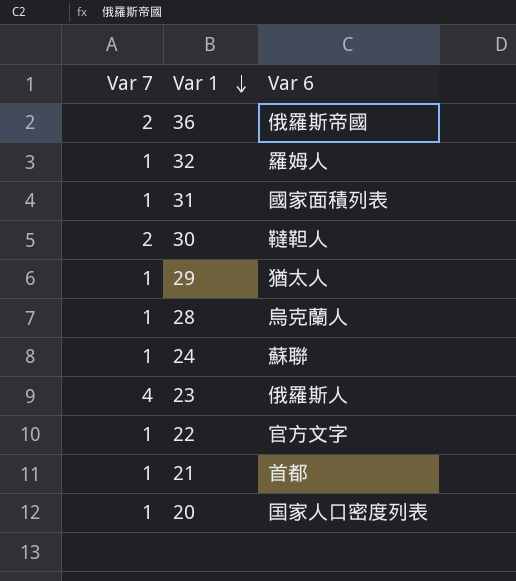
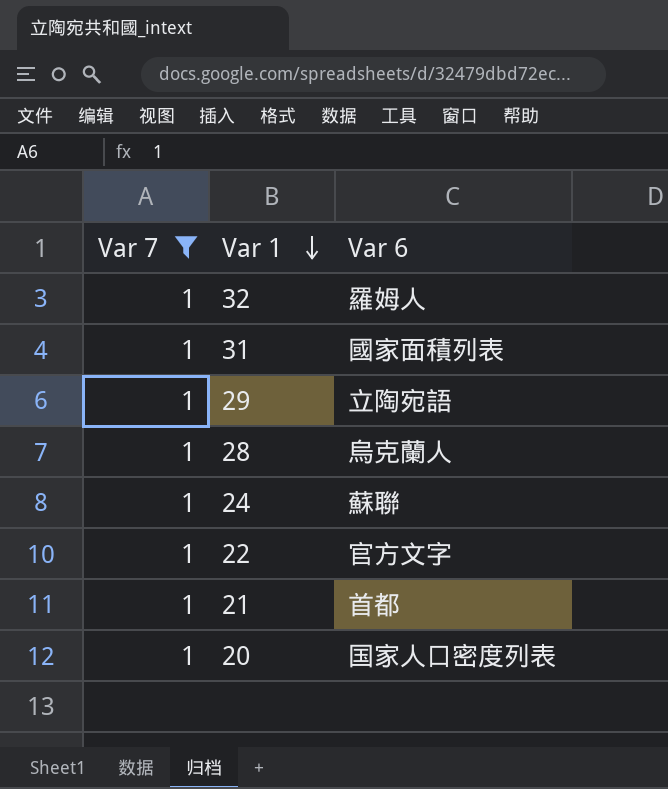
filter: none -> Var 7 = 1
29 | Var 6: 猶太人 -> 立陶宛語

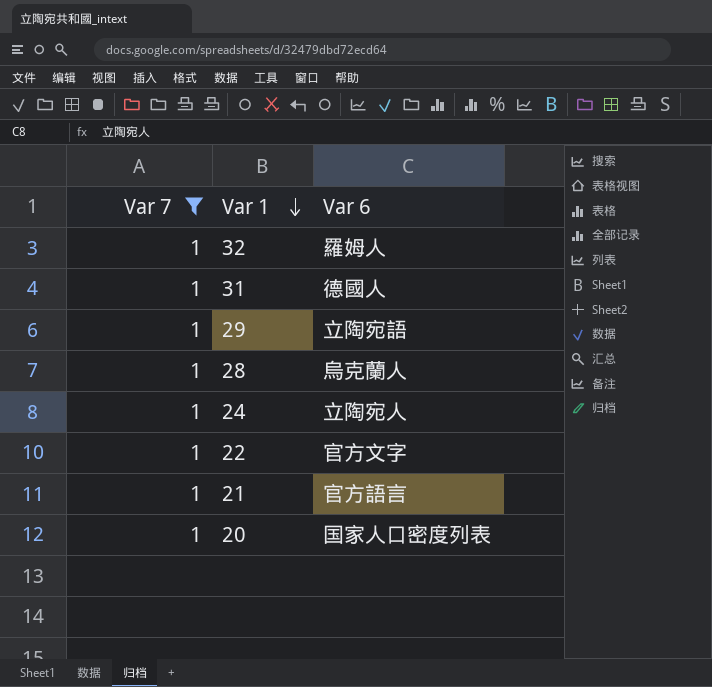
31 | Var 6: 國家面積列表 -> 德國人
24 | Var 6: 蘇聯 -> 立陶宛人
21 | Var 6: 首都 -> 官方語言

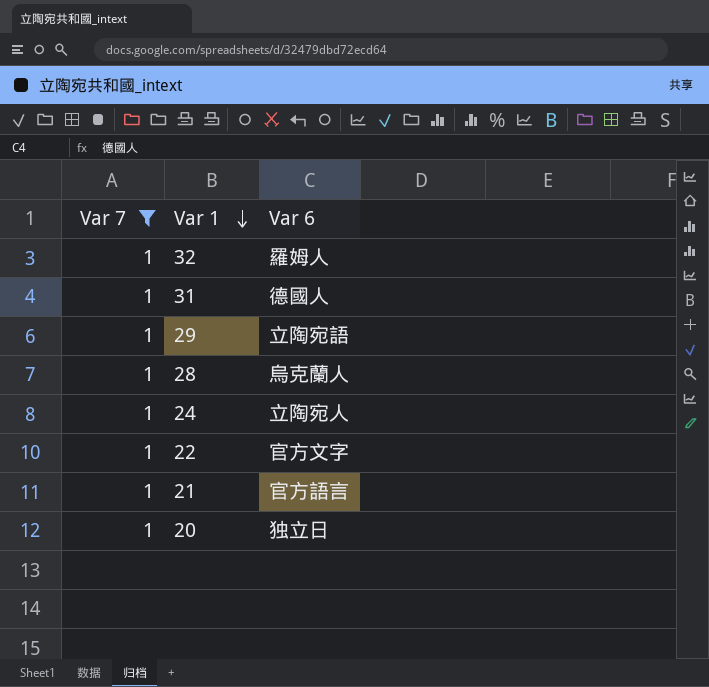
20 | Var 6: 国家人口密度列表 -> 独立日

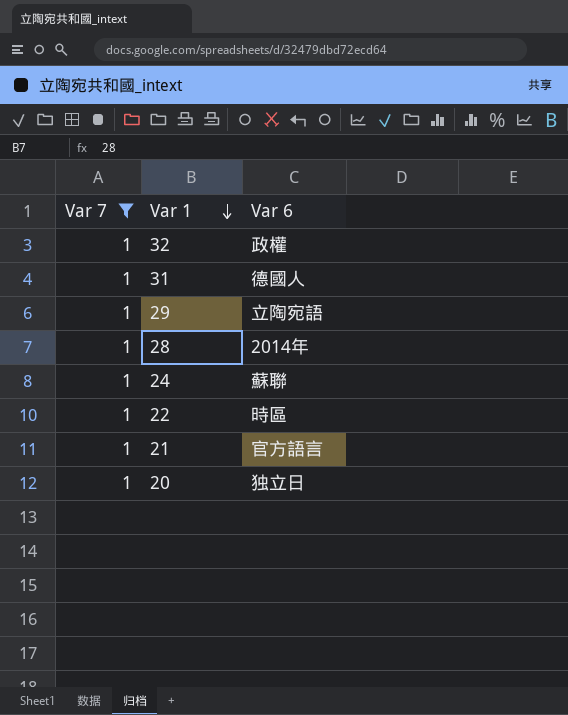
32 | Var 6: 羅姆人 -> 政權
28 | Var 6: 烏克蘭人 -> 2014年
24 | Var 6: 立陶宛人 -> 蘇聯
22 | Var 6: 官方文字 -> 時區

